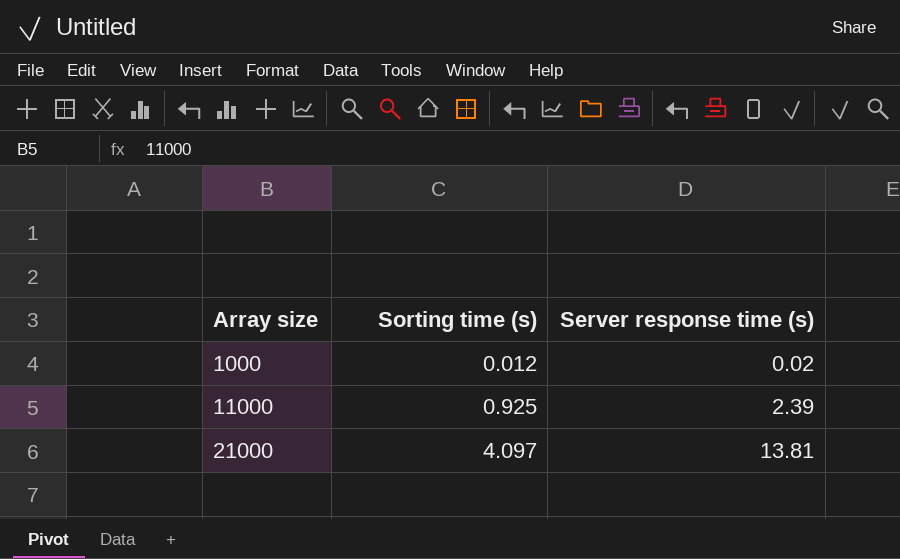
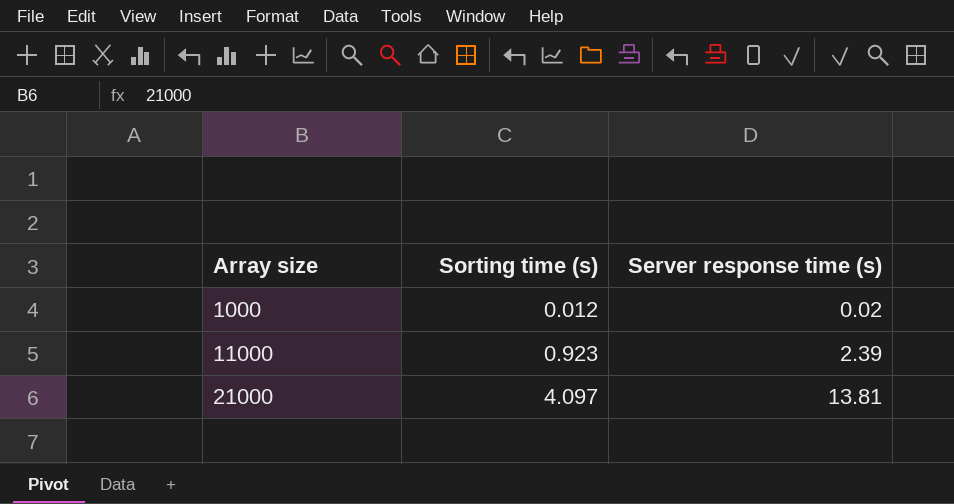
11000 | Sorting time (s): 0.925 -> 0.923

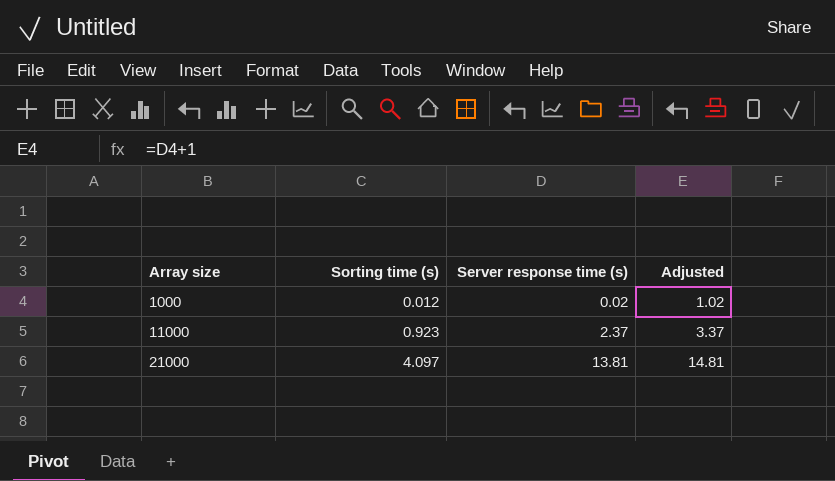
column Adjusted | formula: none -> [Server response time (s)] + 1
11000 | Server response time (s): 2.39 -> 2.37

